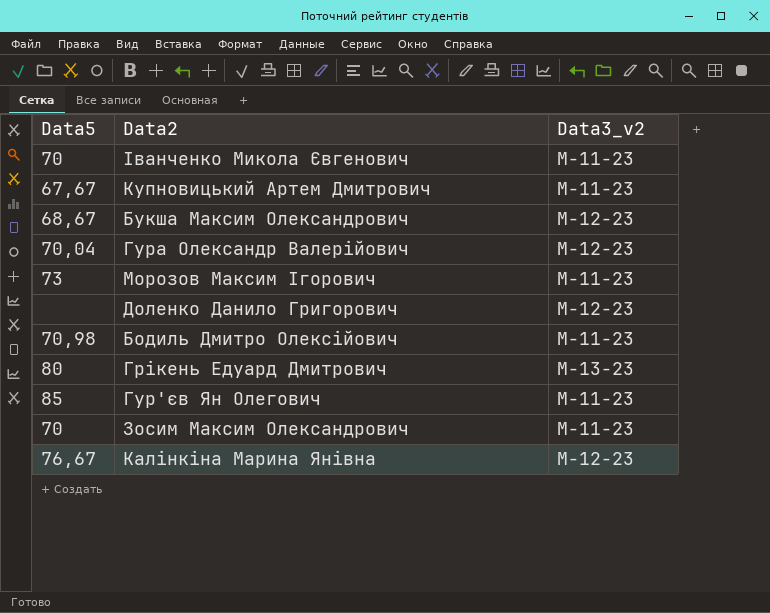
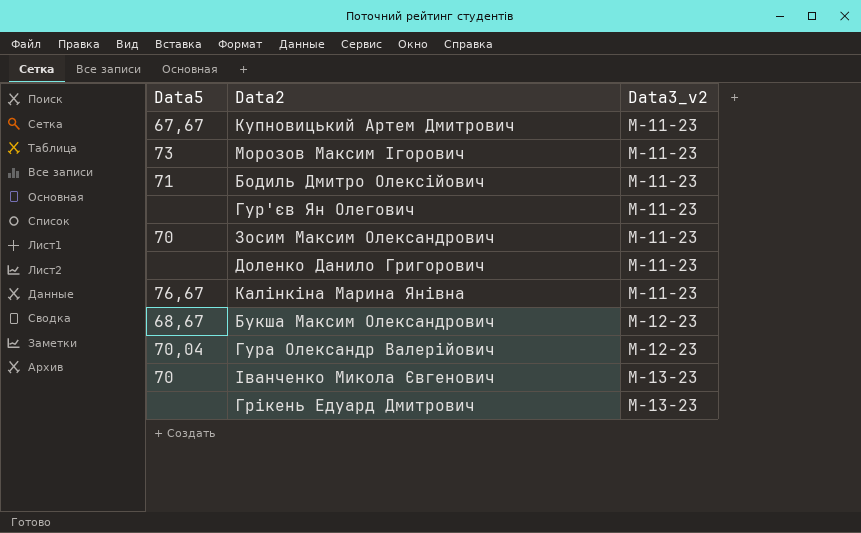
row order: none -> Data3_v2 ascending
Бодиль Дмитро Олексійович | Data5: 70,98 -> 71
Гур'єв Ян Олегович | Data5: 85 -> none
Доленко Данило Григорович | Data3_v2: М-12-23 -> М-11-23
Калінкіна Марина Янівна | Data3_v2: М-12-23 -> М-11-23
Іванченко Микола Євгенович | Data3_v2: М-11-23 -> М-13-23
Грікень Едуард Дмитрович | Data5: 80 -> none

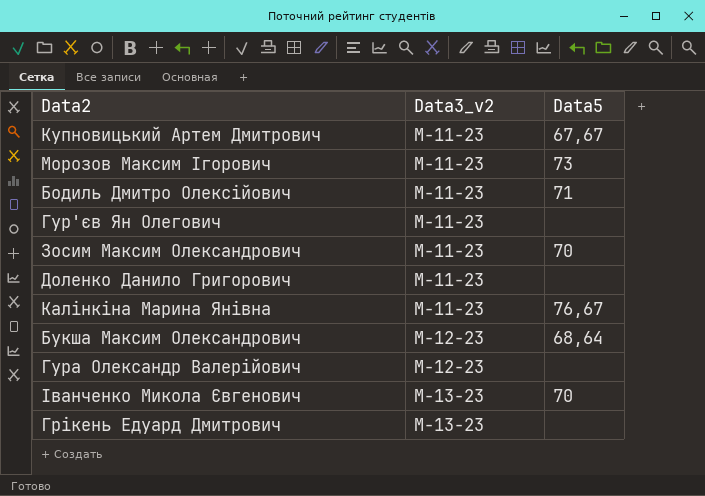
column Data5 | position: 1 -> 3
Букша Максим Олександрович | Data5: 68,67 -> 68,64
Гура Олександр Валерійович | Data5: 70,04 -> none

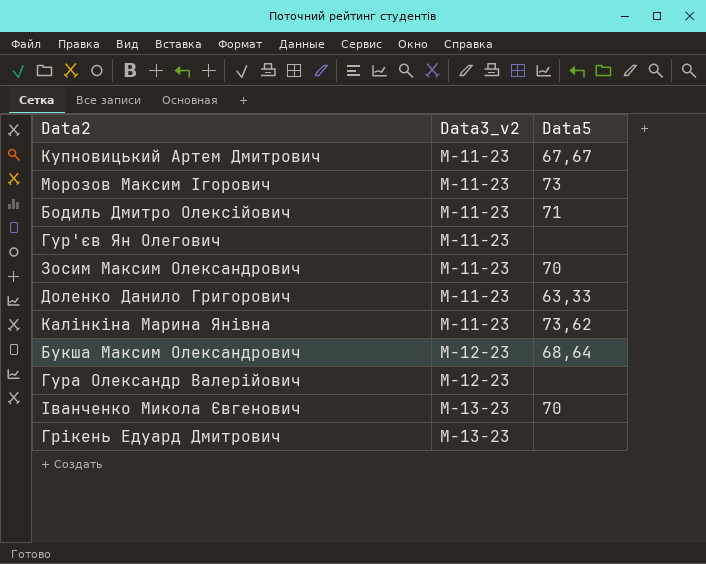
Доленко Данило Григорович | Data5: none -> 63,33
Калінкіна Марина Янівна | Data5: 76,67 -> 73,62

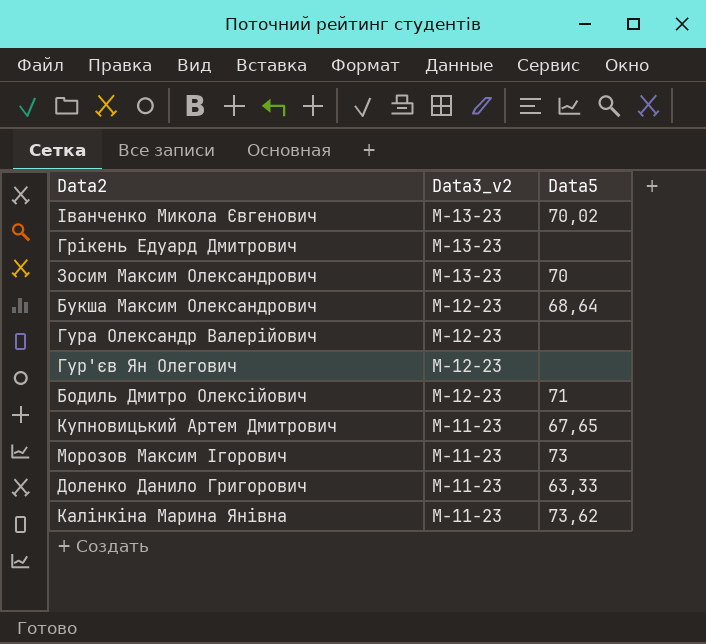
row order: Data3_v2 ascending -> Data3_v2 descending
Іванченко Микола Євгенович | Data5: 70 -> 70,02
Зосим Максим Олександрович | Data3_v2: М-11-23 -> М-13-23
Гур'єв Ян Олегович | Data3_v2: М-11-23 -> М-12-23
Бодиль Дмитро Олексійович | Data3_v2: М-11-23 -> М-12-23
Купновицький Артем Дмитрович | Data5: 67,67 -> 67,65

